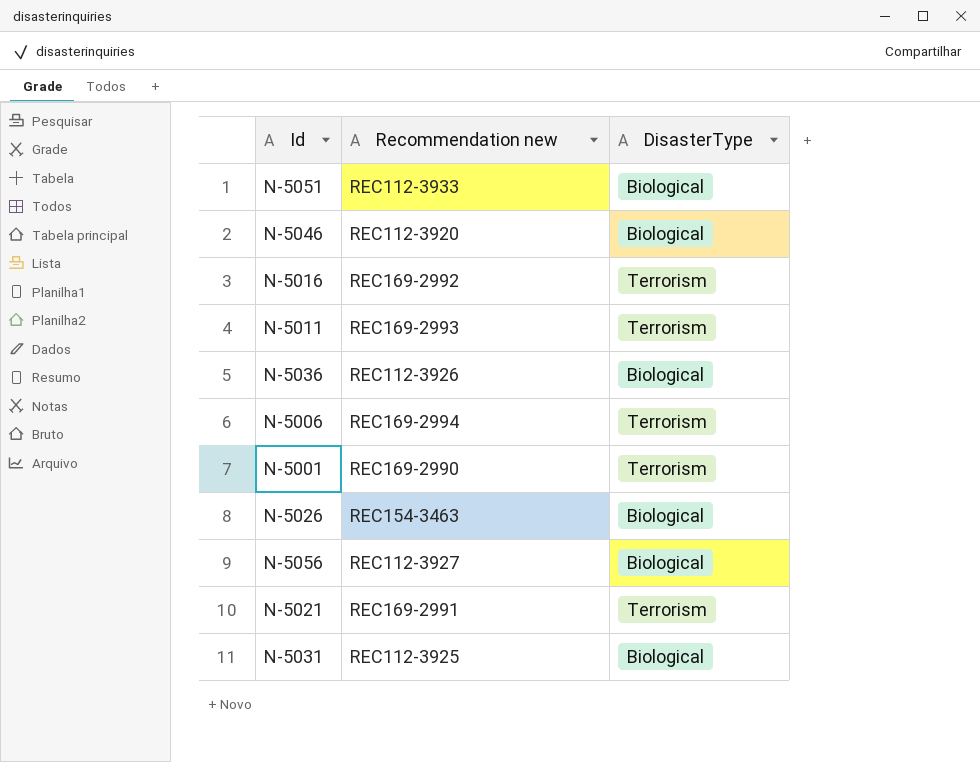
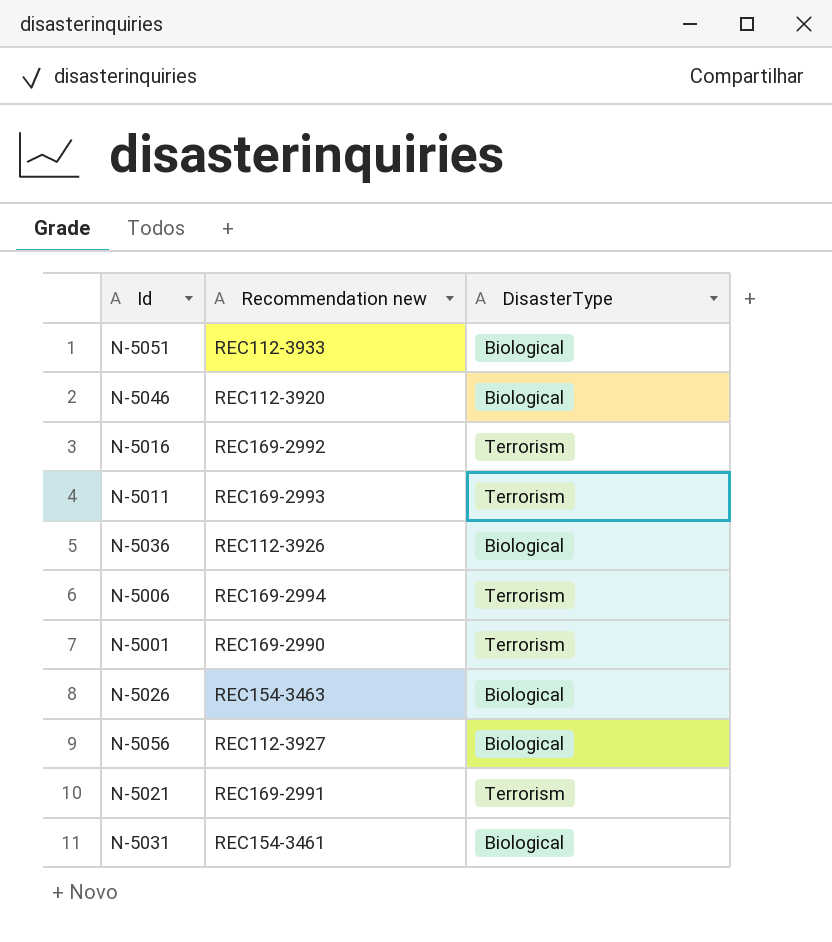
N-5031 | Recommendation new: REC112-3925 -> REC154-3461

